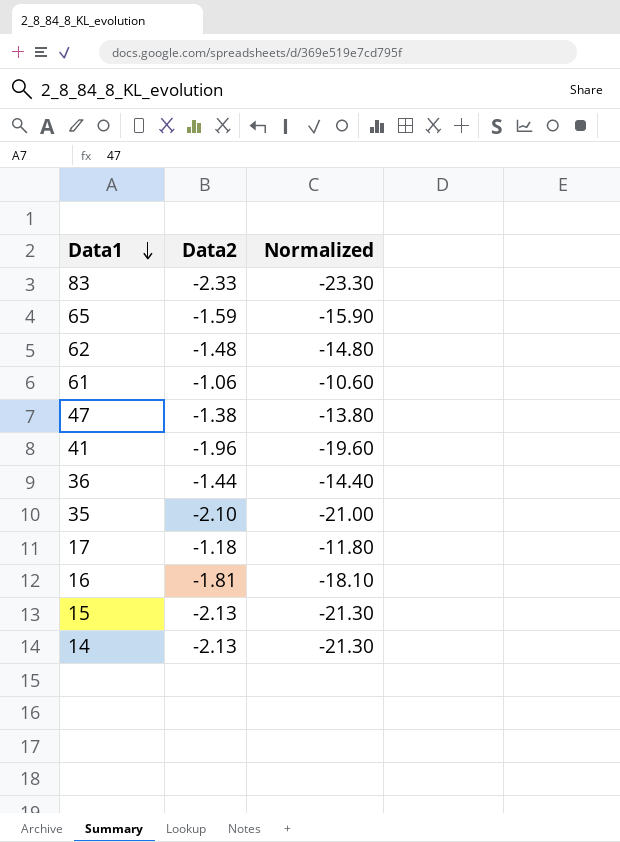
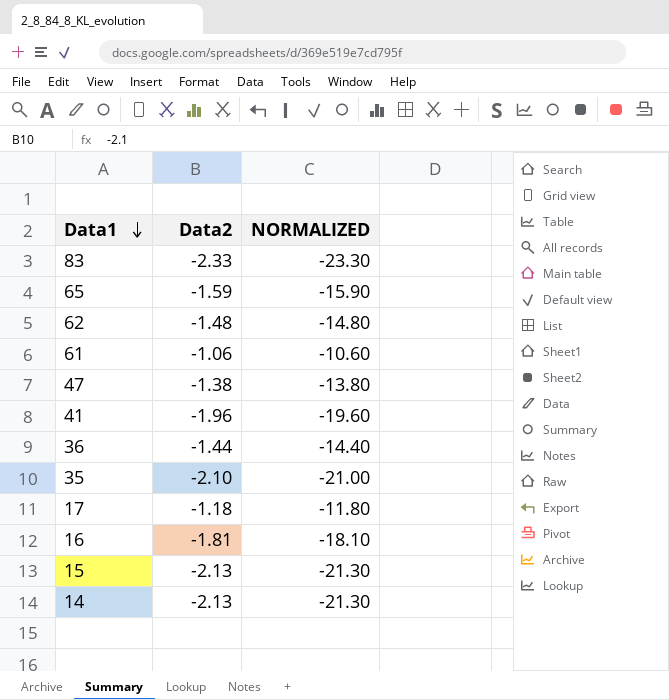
column name: Normalized -> NORMALIZED

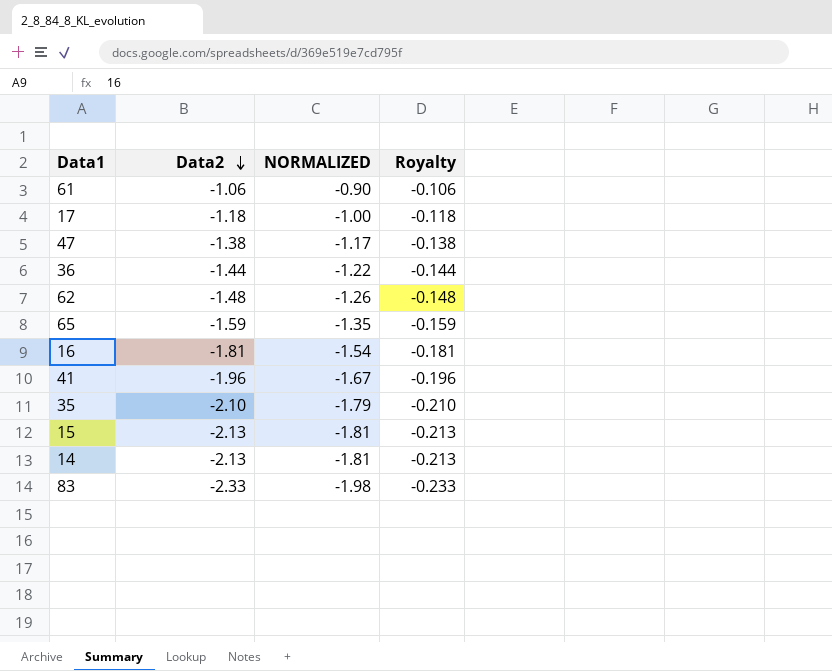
row order: Data1 descending -> Data2 descending
column NORMALIZED | formula: [Data2] * 10 -> [Data2] * 0.85
column Royalty | formula: none -> [Data2] * 0.1

